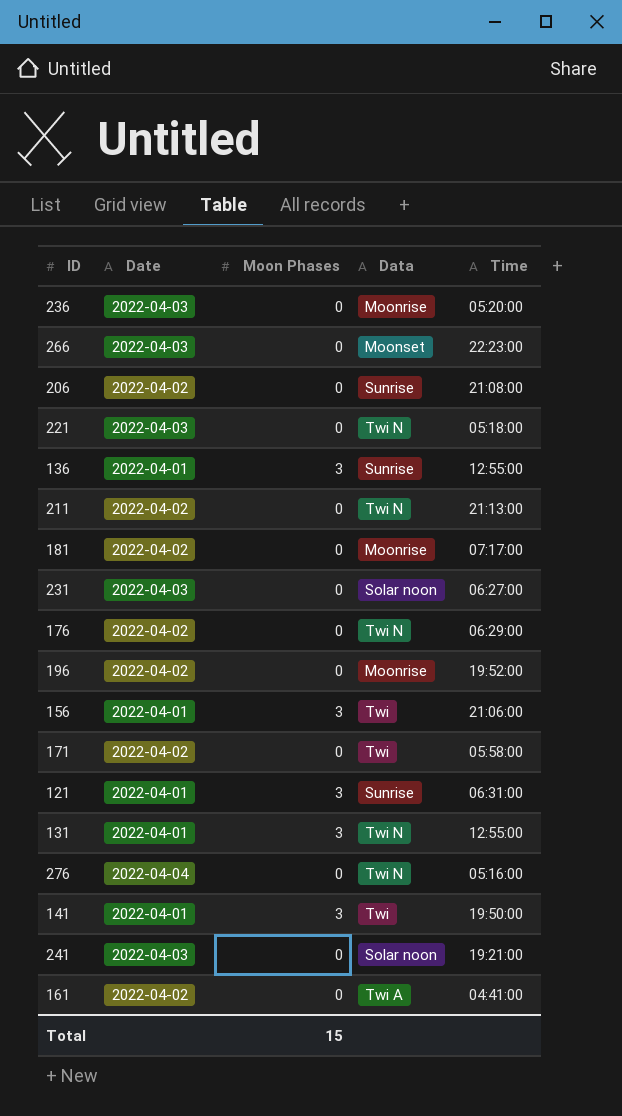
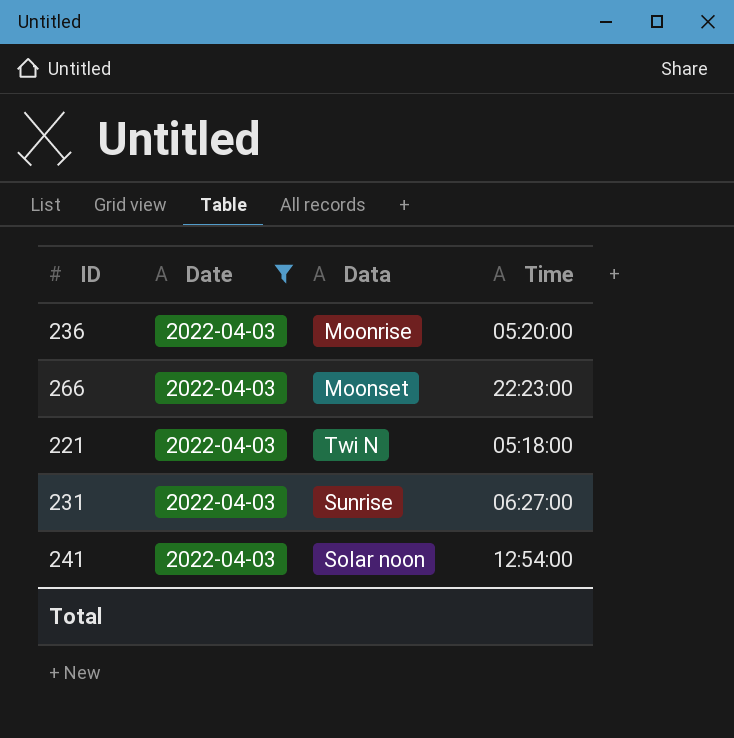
filter: none -> Date = 2022-04-03
column Moon Phases | position: 3 -> none
231 | Data: Solar noon -> Sunrise
241 | Time: 19:21:00 -> 12:54:00

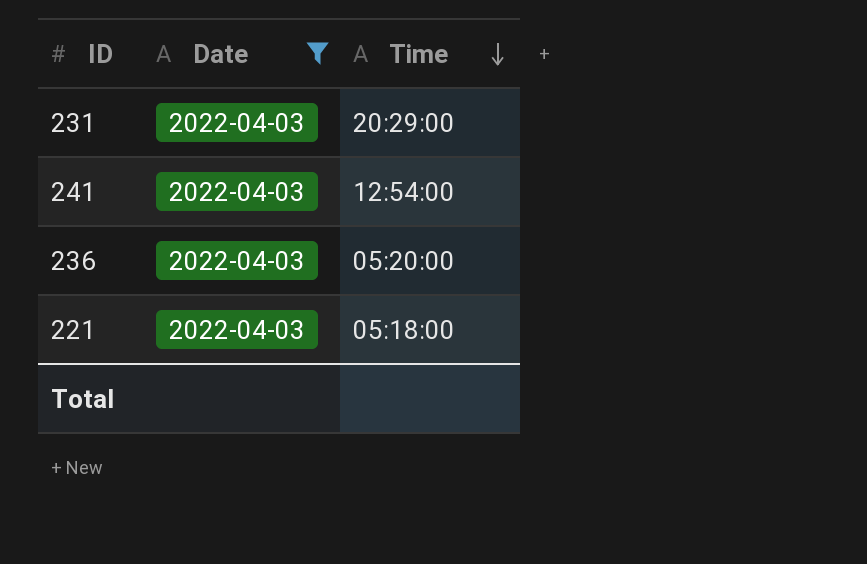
row order: none -> Time descending
column Data | position: 3 -> none
row 266: 2022-04-03 | Moonset | 22:23:00 -> none
231 | Time: 06:27:00 -> 20:29:00

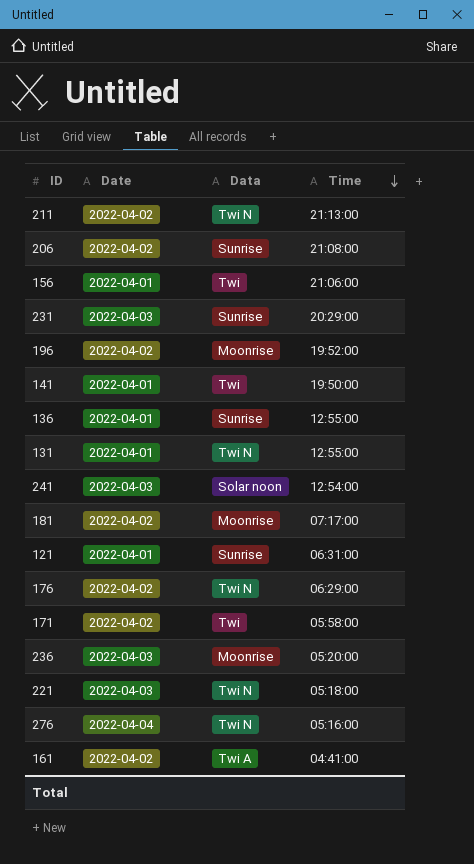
filter: Date = 2022-04-03 -> none
column Data | position: none -> 3

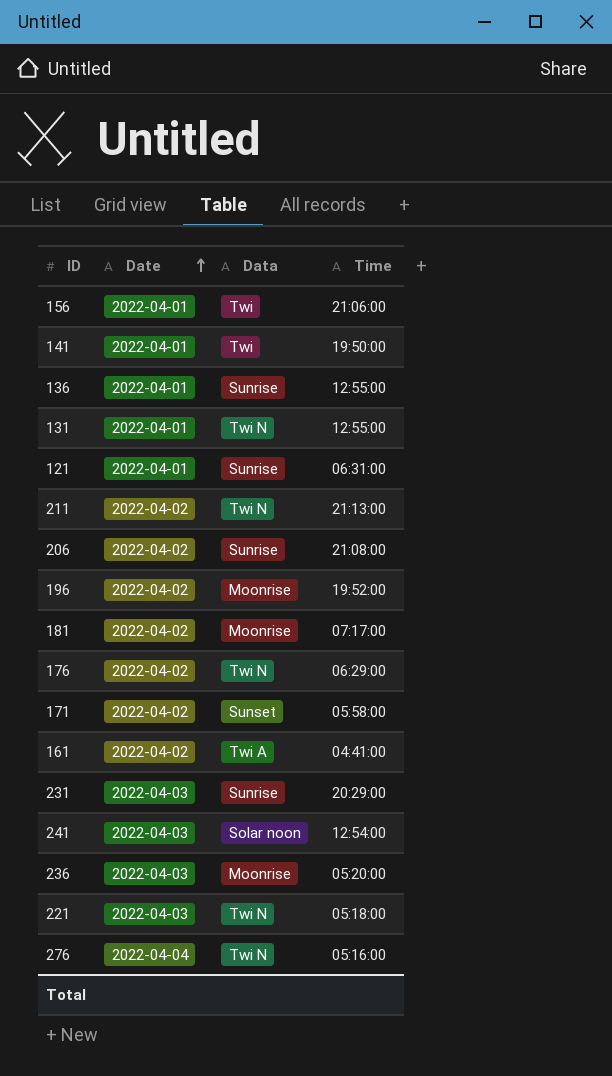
row order: Time descending -> Date ascending
171 | Data: Twi -> Sunset

